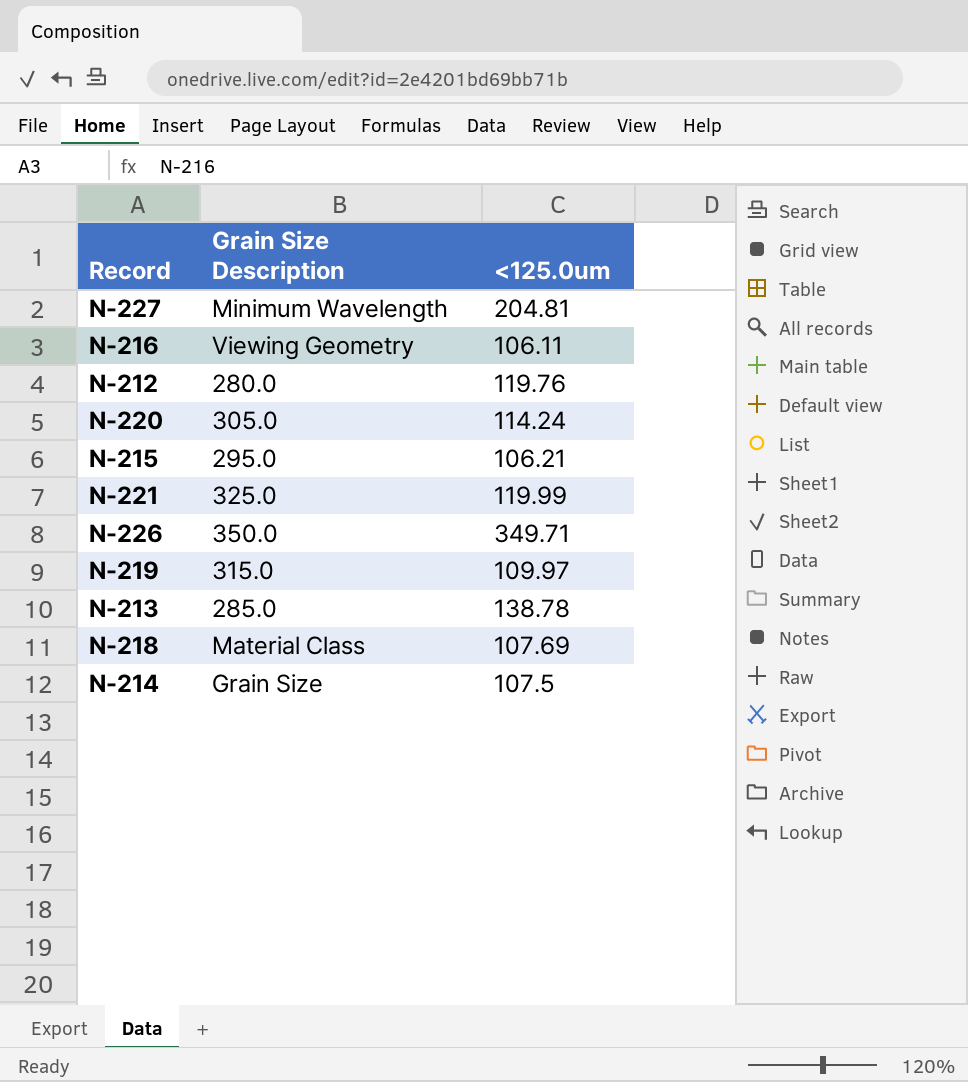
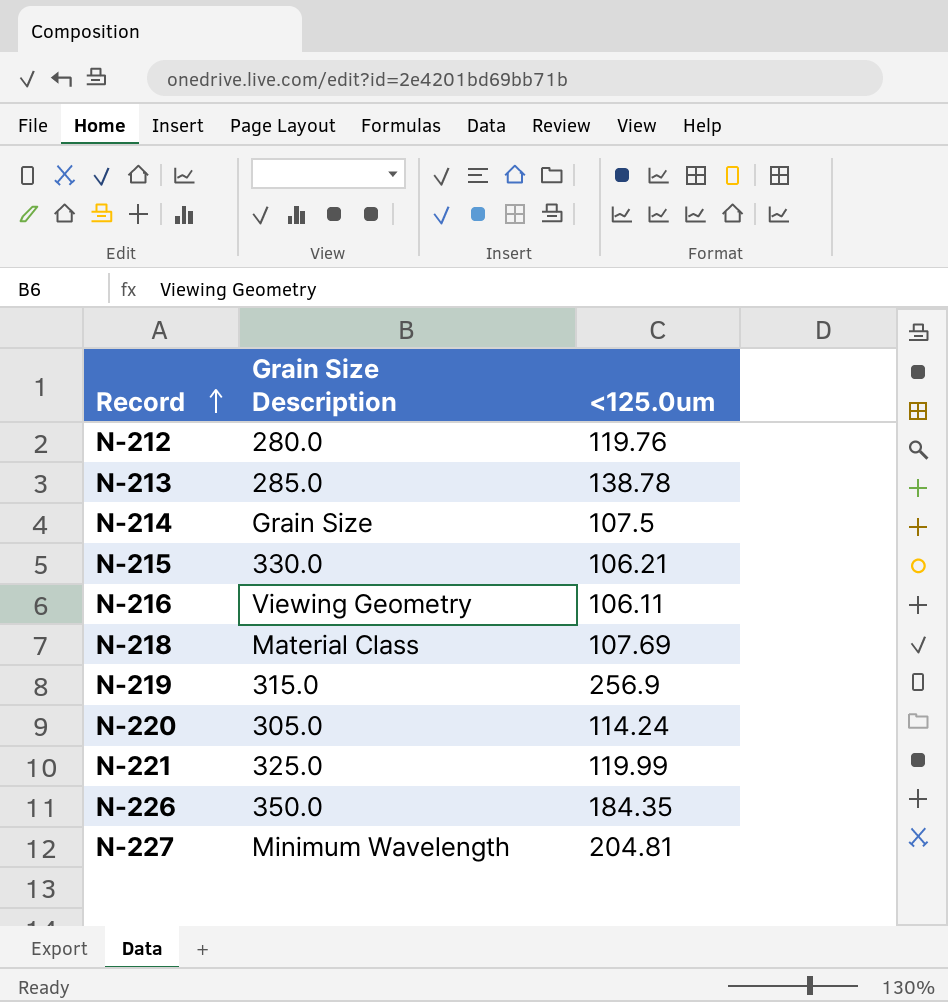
row order: none -> Record ascending
N-215 | Grain Size Description: 295.0 -> 330.0
N-219 | <125.0um: 109.97 -> 256.9
N-226 | <125.0um: 349.71 -> 184.35

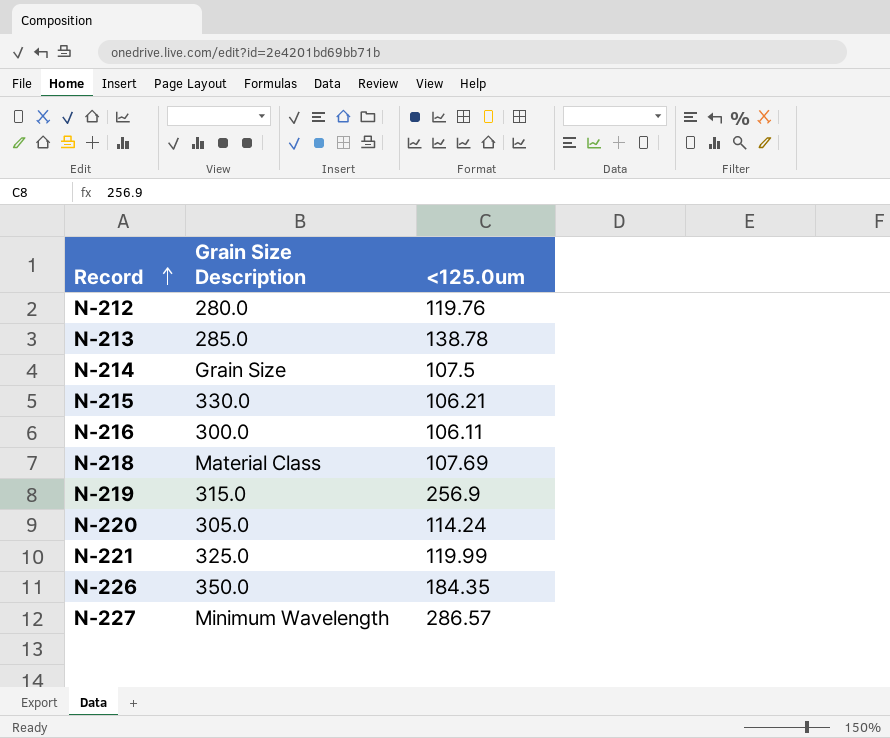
N-216 | Grain Size Description: Viewing Geometry -> 300.0
N-227 | <125.0um: 204.81 -> 286.57

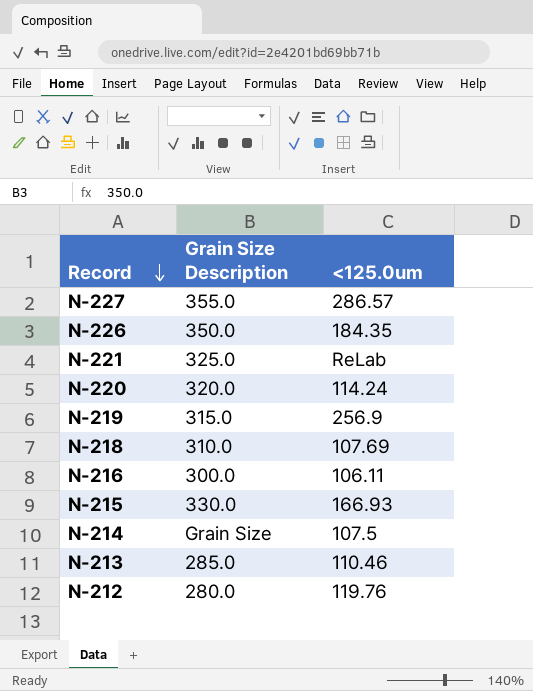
row order: Record ascending -> Record descending
N-227 | Grain Size Description: Minimum Wavelength -> 355.0
N-221 | <125.0um: 119.99 -> ReLab
N-220 | Grain Size Description: 305.0 -> 320.0
N-218 | Grain Size Description: Material Class -> 310.0
N-215 | <125.0um: 106.21 -> 166.93
N-213 | <125.0um: 138.78 -> 110.46

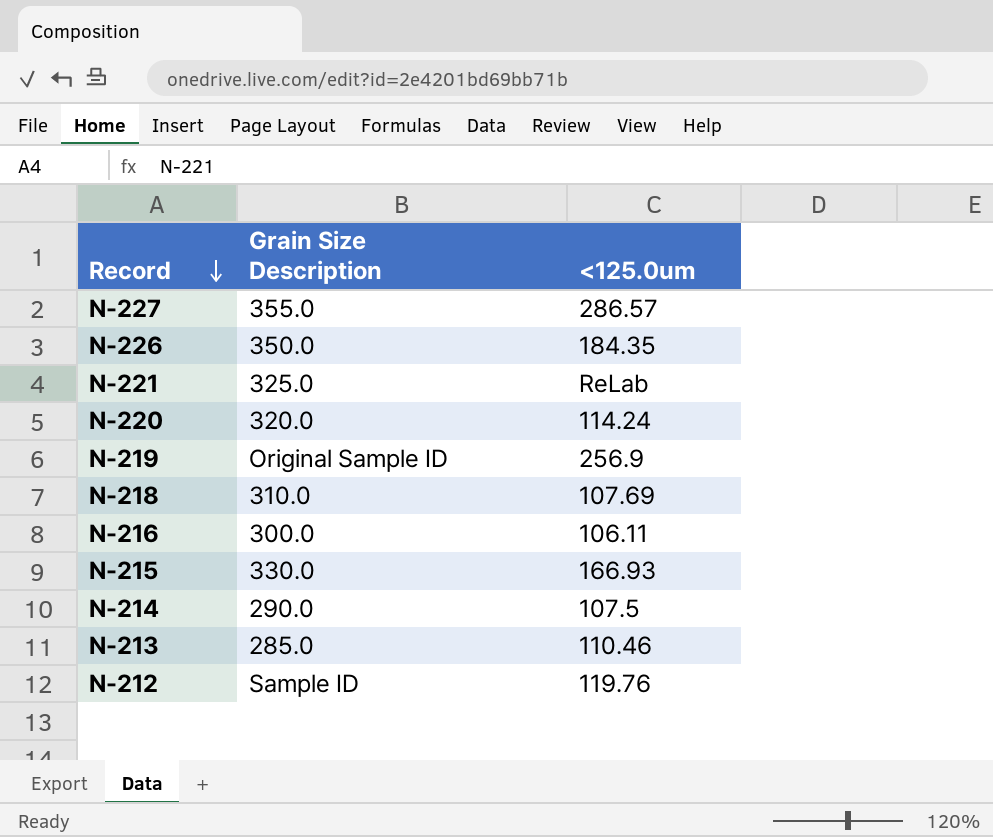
N-219 | Grain Size Description: 315.0 -> Original Sample ID
N-214 | Grain Size Description: Grain Size -> 290.0
N-212 | Grain Size Description: 280.0 -> Sample ID

